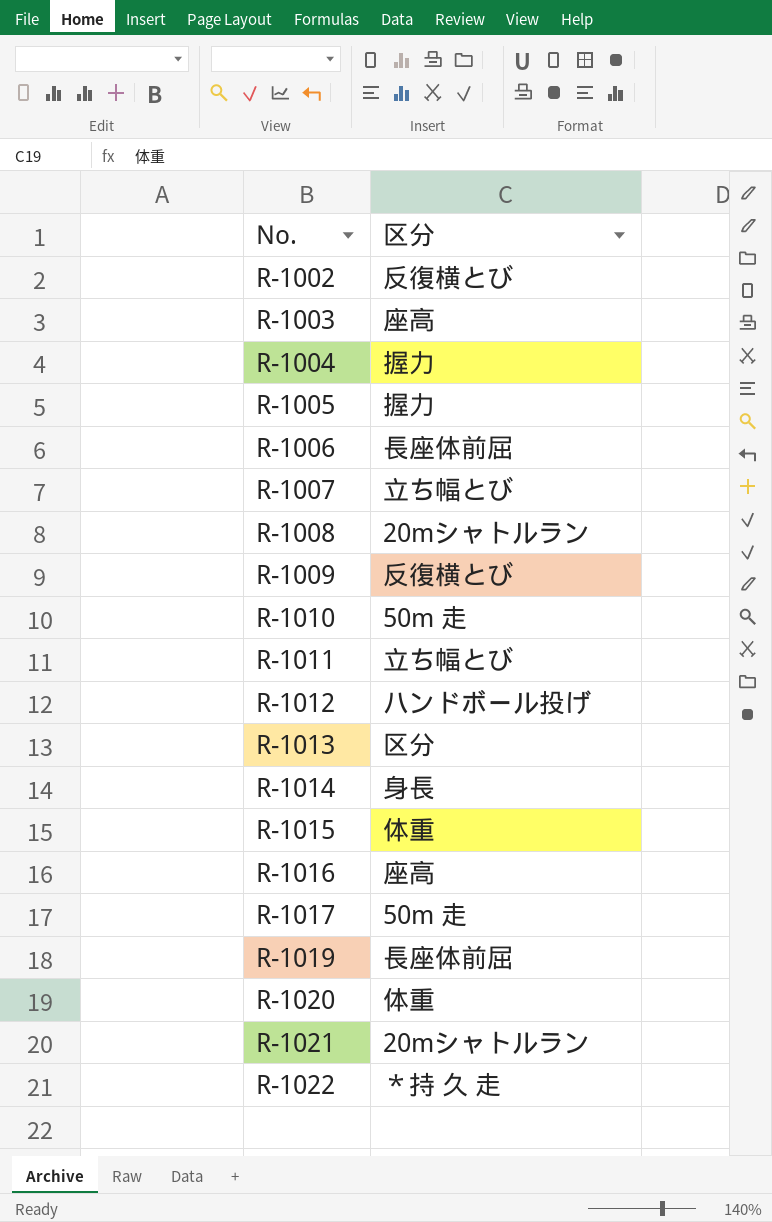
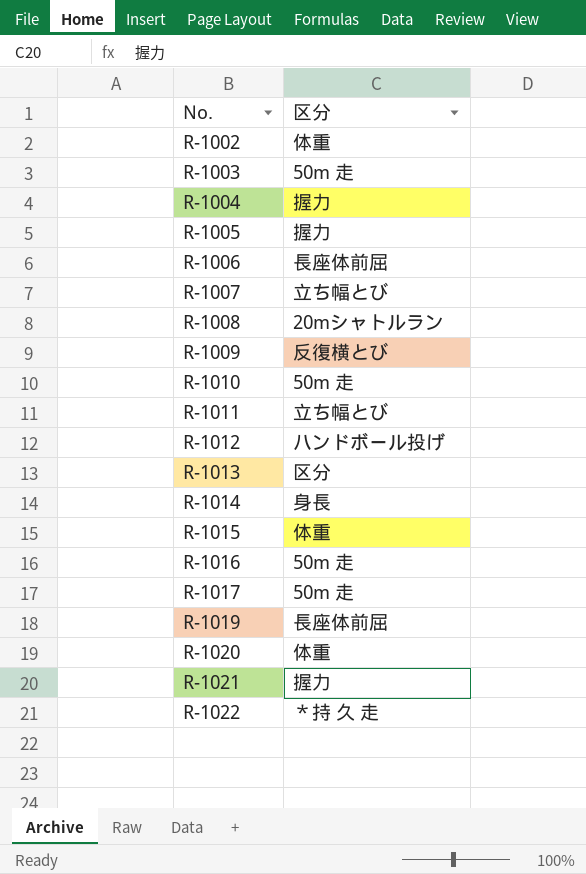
R-1002 | 区分: 反復横とび -> 体重
R-1003 | 区分: 座高 -> 50m 走
R-1016 | 区分: 座高 -> 50m 走
R-1021 | 区分: 20mシャトルラン -> 握力

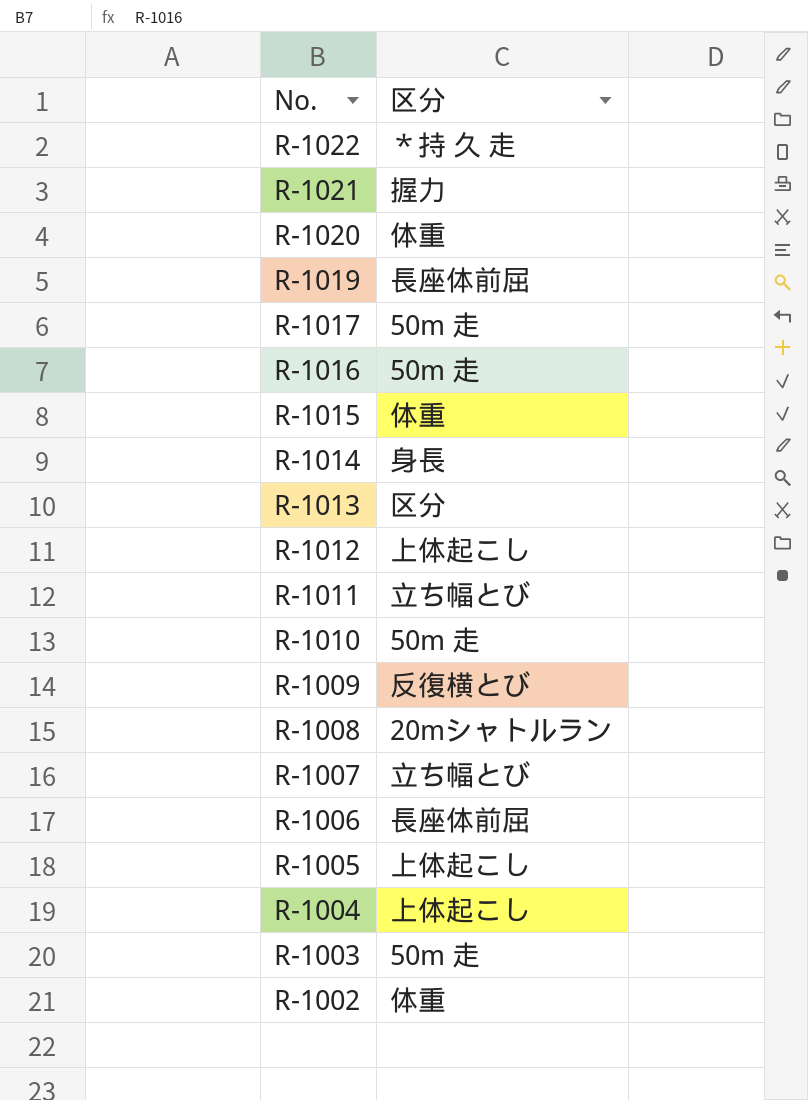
row order: No. ascending -> No. descending
R-1012 | 区分: ハンドボール投げ -> 上体起こし
R-1005 | 区分: 握力 -> 上体起こし
R-1004 | 区分: 握力 -> 上体起こし

